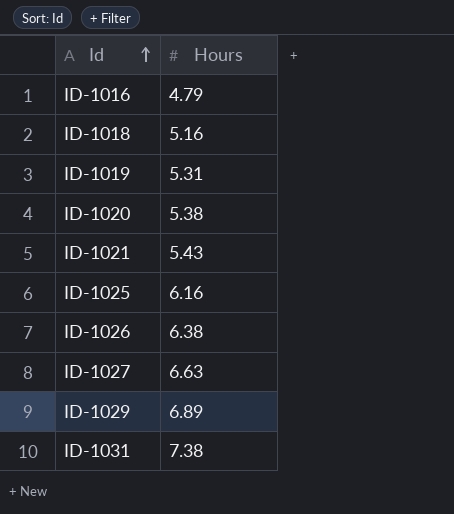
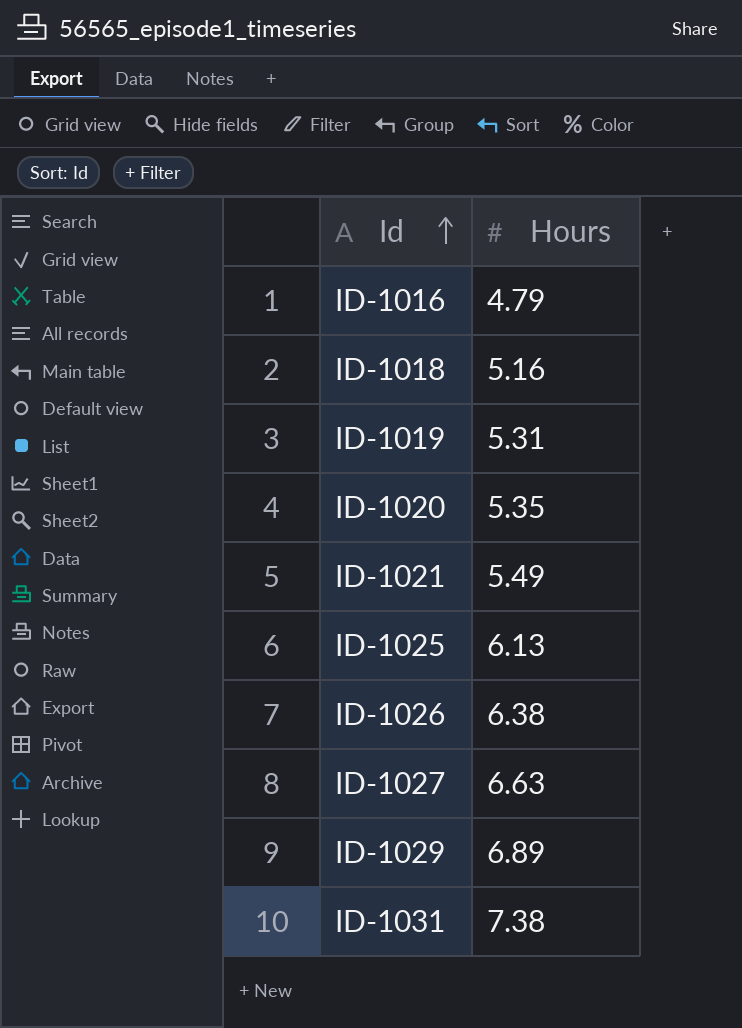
ID-1020 | Hours: 5.38 -> 5.35
ID-1021 | Hours: 5.43 -> 5.49
ID-1025 | Hours: 6.16 -> 6.13

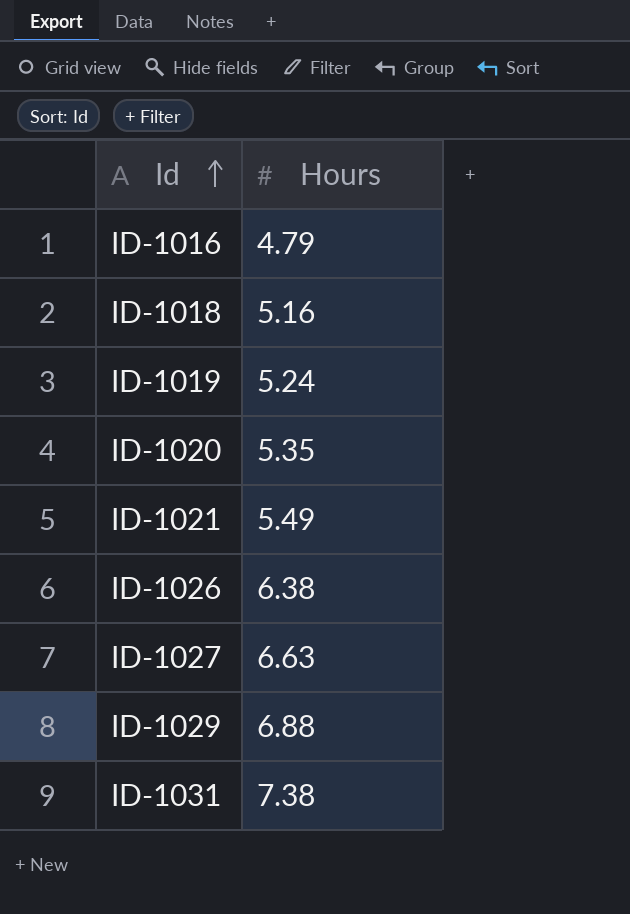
row ID-1025: 6.13 -> none
ID-1019 | Hours: 5.31 -> 5.24
ID-1029 | Hours: 6.89 -> 6.88

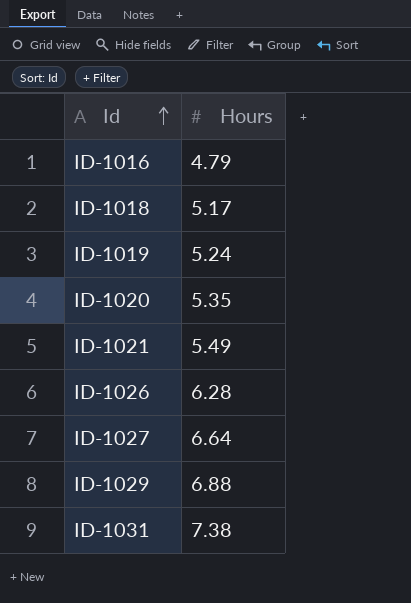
ID-1018 | Hours: 5.16 -> 5.17
ID-1026 | Hours: 6.38 -> 6.28
ID-1027 | Hours: 6.63 -> 6.64

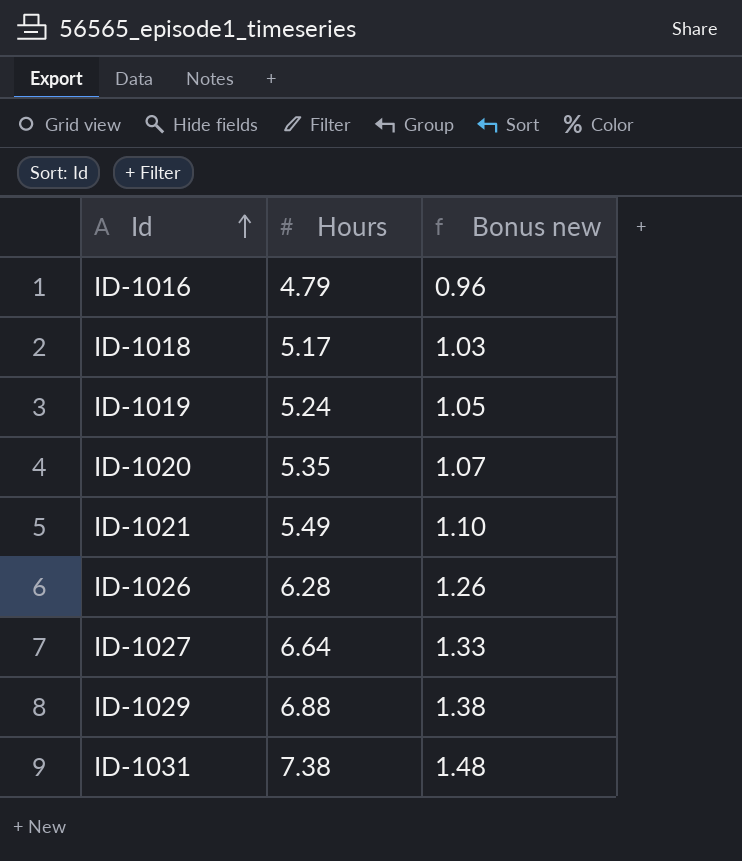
column Bonus new | formula: none -> [Hours] * 0.2

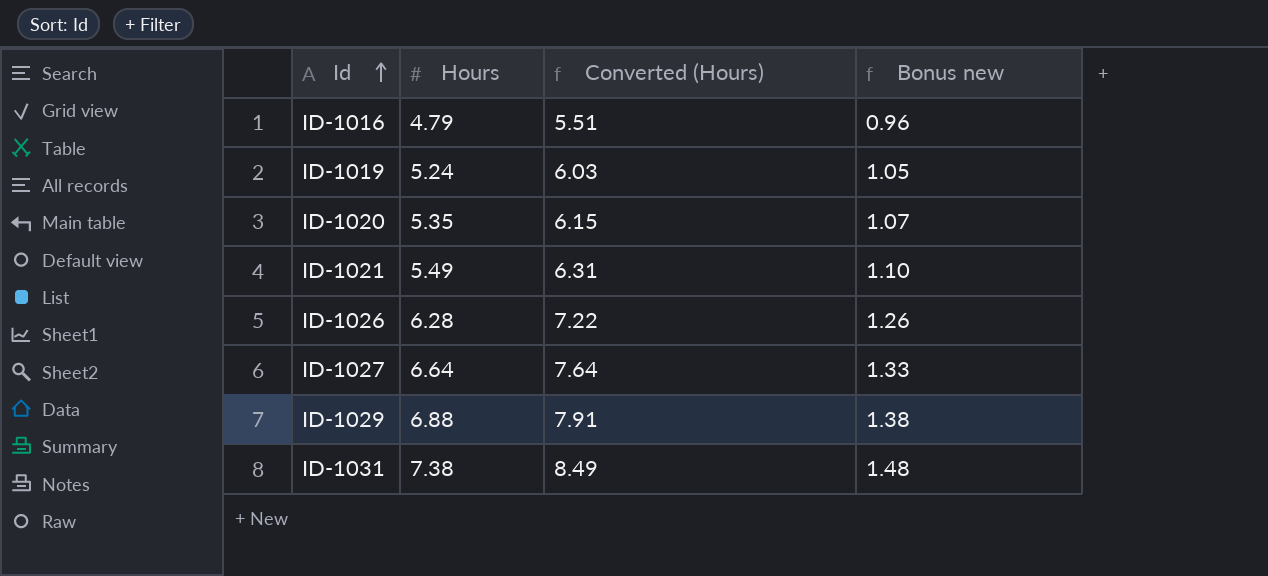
column Converted (Hours) | formula: none -> [Hours] * 1.15
row ID-1018: 5.17 | 1.03 -> none

